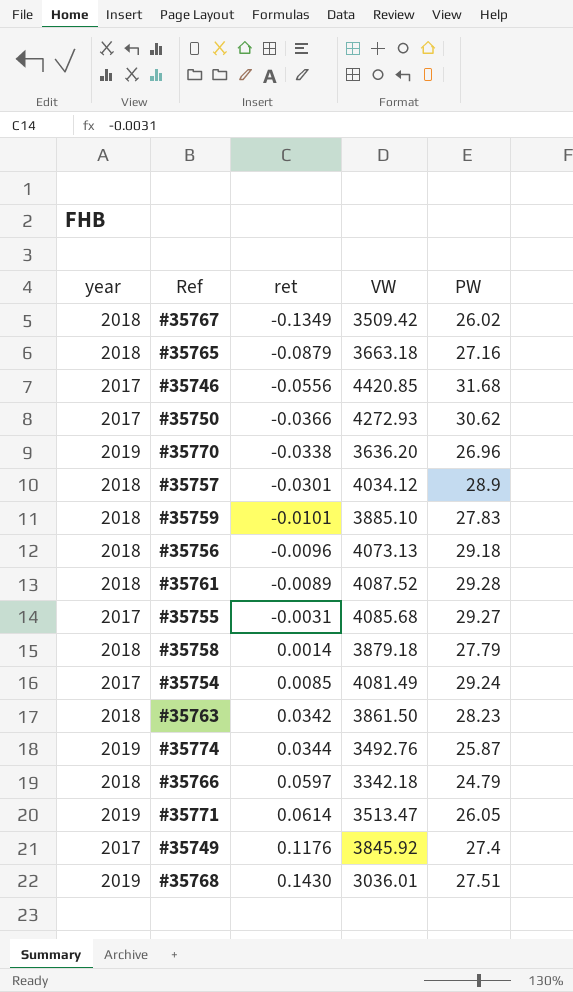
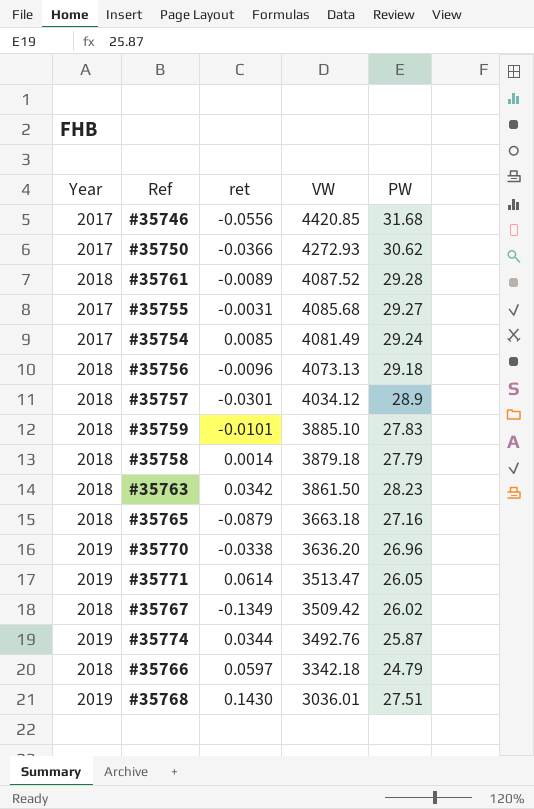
row order: ret ascending -> VW descending
column name: year -> Year
row #35749: 2017 | 0.1176 | 3845.92 | 27.4 -> none

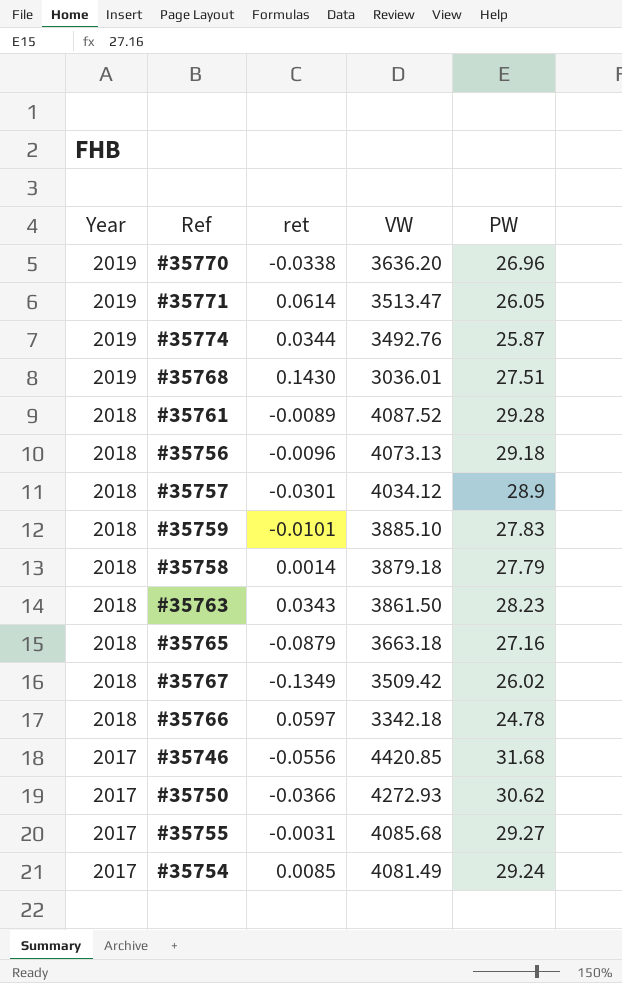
row order: VW descending -> Year descending
#35763 | ret: 0.0342 -> 0.0343
#35766 | PW: 24.79 -> 24.78

